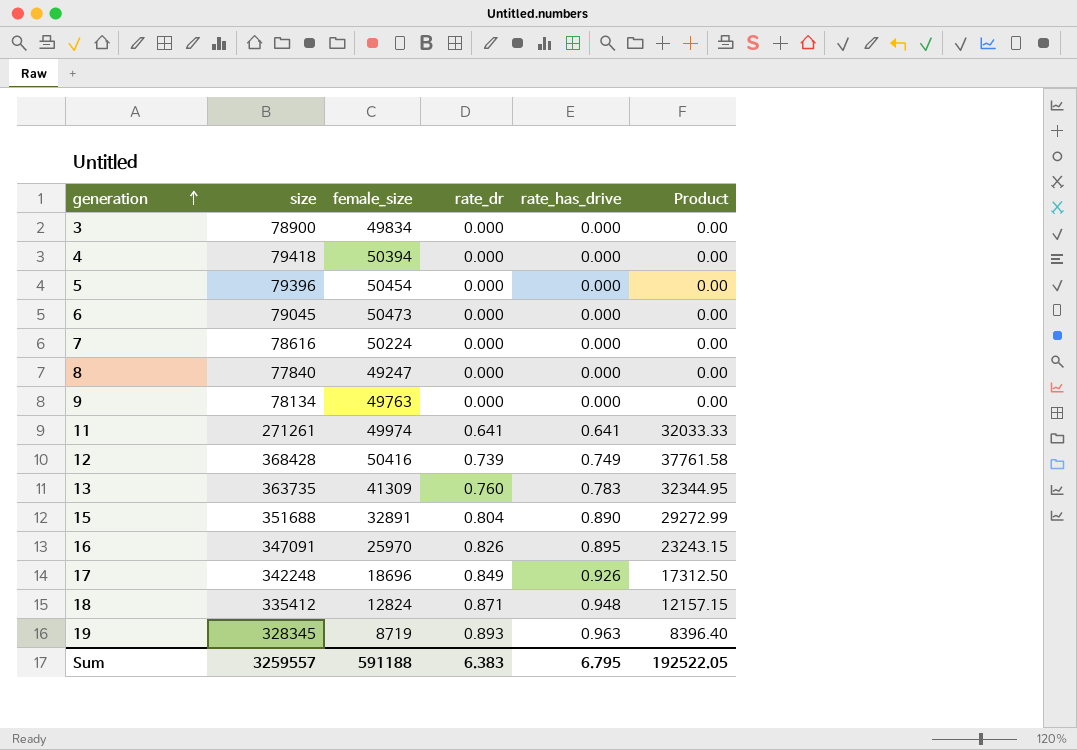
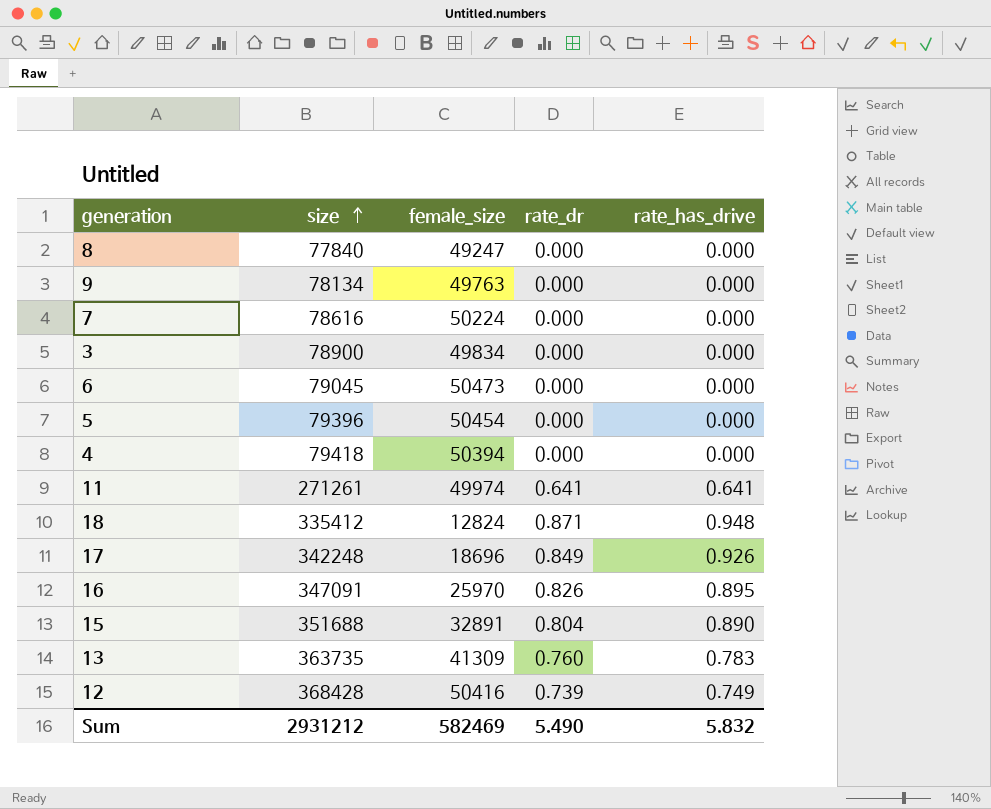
row order: generation ascending -> size ascending
column Product | formula: [female_size] * [rate_has_drive] -> none
row 19: 328345 | 8719 | 0.893 | 0.963 | 8396.40 -> none
Sum | size: 3259557 -> 2931212
Sum | female_size: 591188 -> 582469
Sum | rate_dr: 6.383 -> 5.490
Sum | rate_has_drive: 6.795 -> 5.832

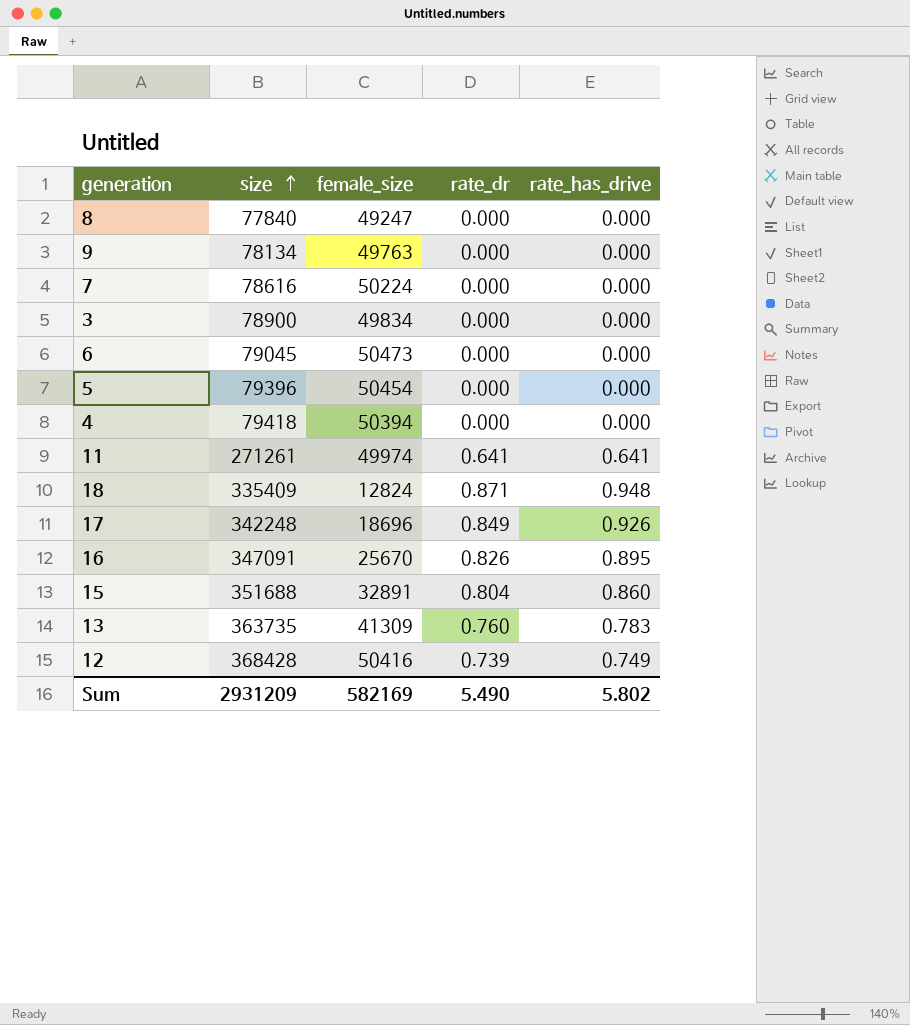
18 | size: 335412 -> 335409
16 | female_size: 25970 -> 25670
15 | rate_has_drive: 0.890 -> 0.860
Sum | size: 2931212 -> 2931209
Sum | female_size: 582469 -> 582169
Sum | rate_has_drive: 5.832 -> 5.802

